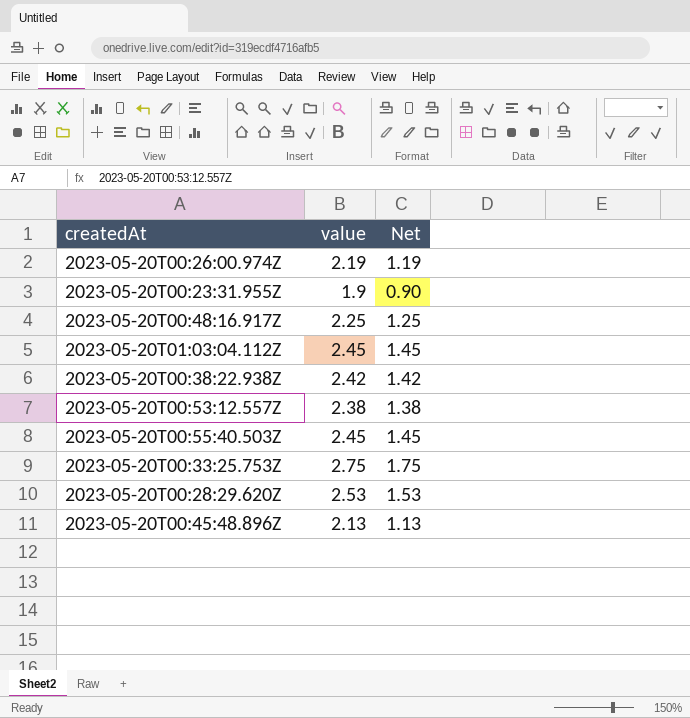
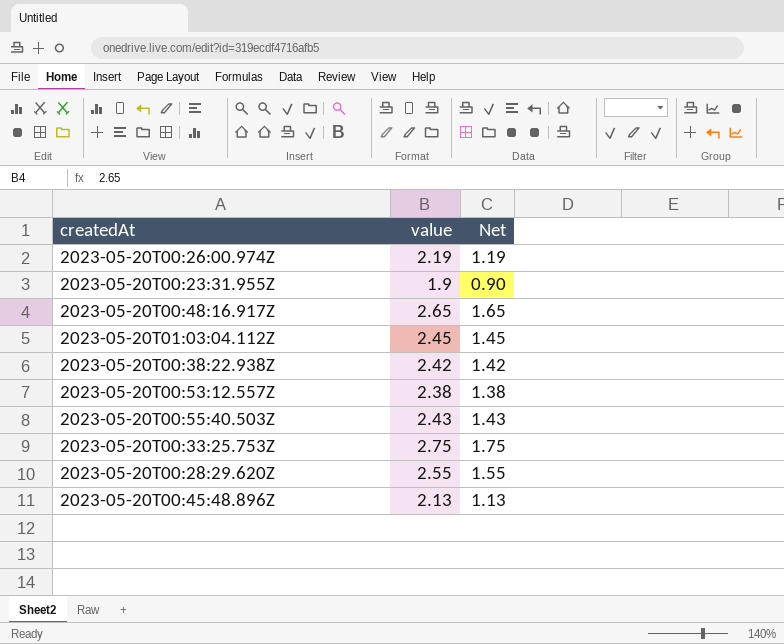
2023-05-20T00:48:16.917Z | value: 2.25 -> 2.65
2023-05-20T00:48:16.917Z | Net: 1.25 -> 1.65
2023-05-20T00:55:40.503Z | value: 2.45 -> 2.43
2023-05-20T00:55:40.503Z | Net: 1.45 -> 1.43
2023-05-20T00:28:29.620Z | value: 2.53 -> 2.55
2023-05-20T00:28:29.620Z | Net: 1.53 -> 1.55

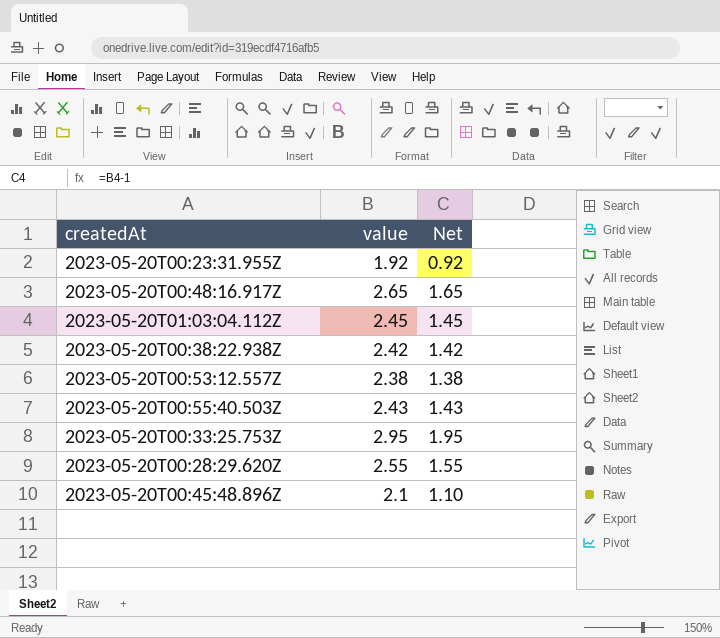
row 2023-05-20T00:26:00.974Z: 2.19 | 1.19 -> none
2023-05-20T00:23:31.955Z | value: 1.9 -> 1.92
2023-05-20T00:23:31.955Z | Net: 0.90 -> 0.92
2023-05-20T00:33:25.753Z | value: 2.75 -> 2.95
2023-05-20T00:33:25.753Z | Net: 1.75 -> 1.95
2023-05-20T00:45:48.896Z | value: 2.13 -> 2.1
2023-05-20T00:45:48.896Z | Net: 1.13 -> 1.10

